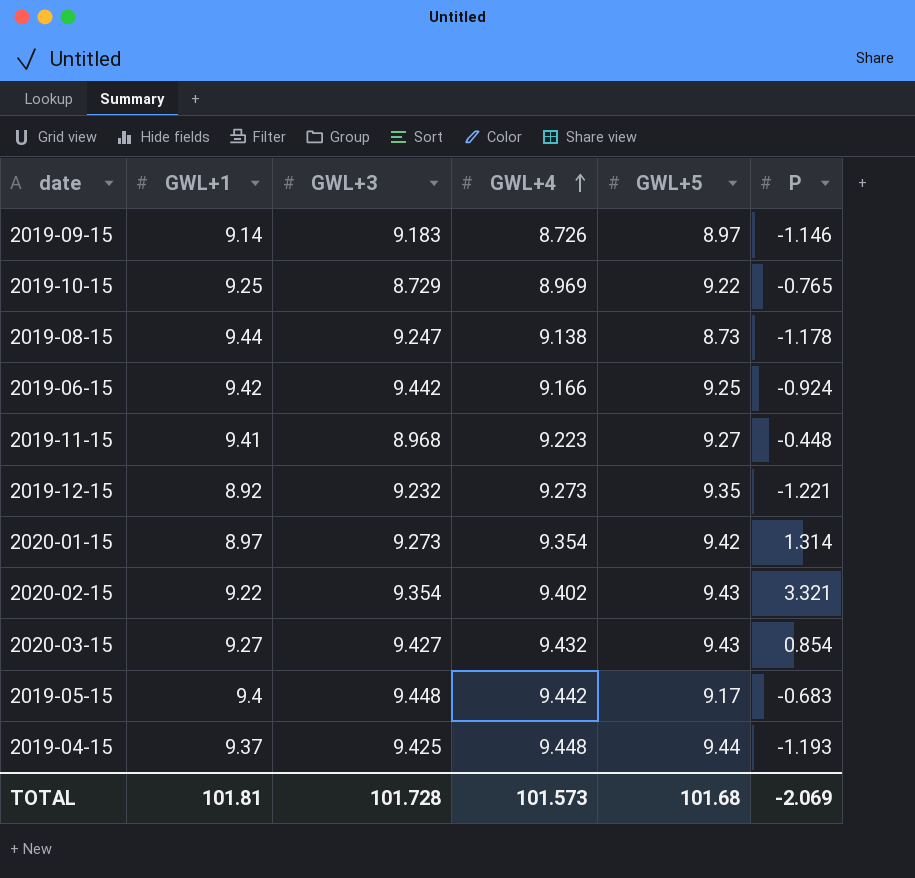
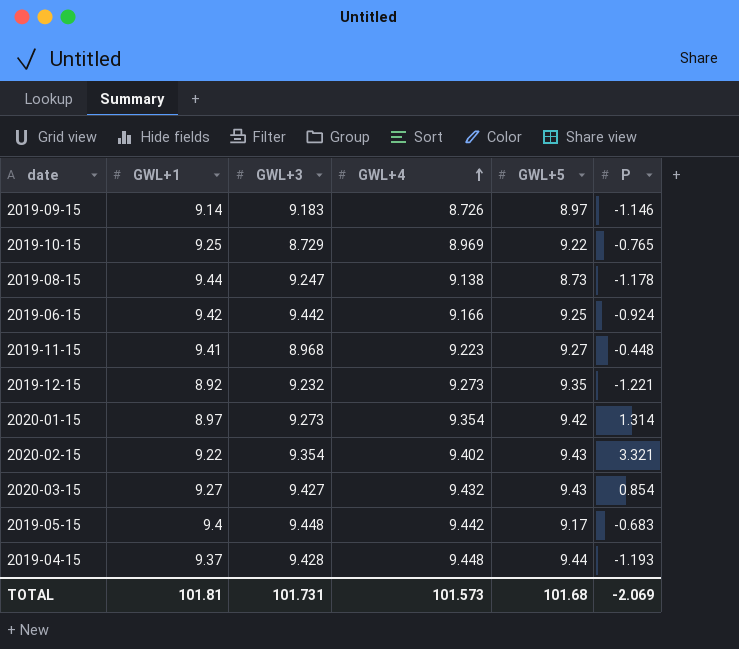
2019-04-15 | GWL+3: 9.425 -> 9.428
TOTAL | GWL+3: 101.728 -> 101.731

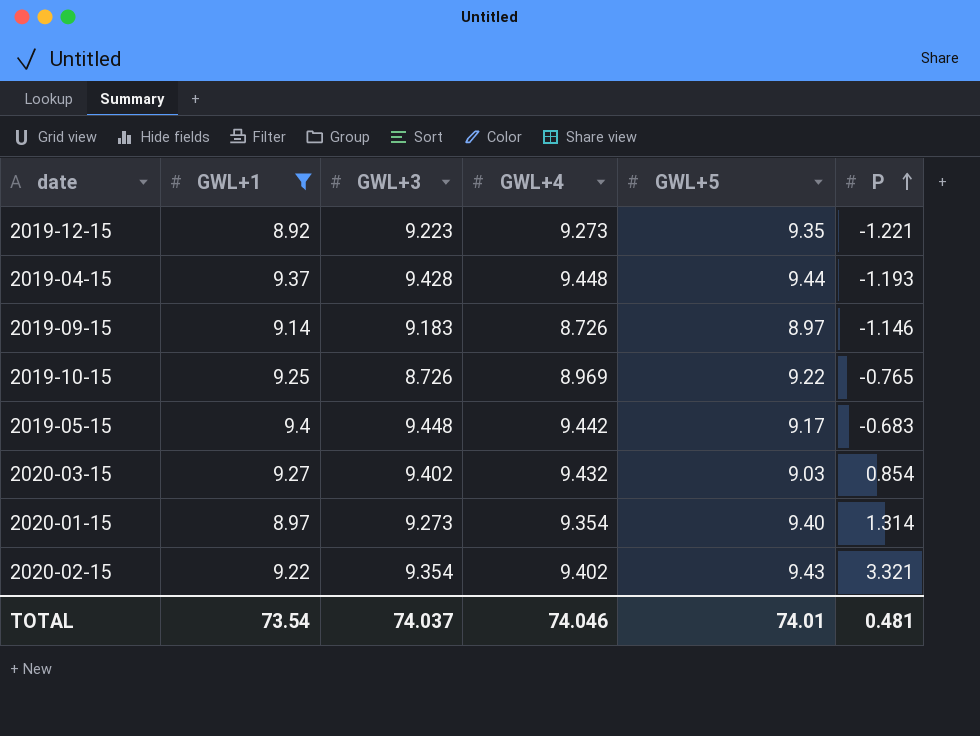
filter: none -> GWL+1 <= 9.4
row order: GWL+4 ascending -> P ascending
2019-12-15 | GWL+3: 9.232 -> 9.223
2019-10-15 | GWL+3: 8.729 -> 8.726
2020-03-15 | GWL+3: 9.427 -> 9.402
2020-03-15 | GWL+5: 9.43 -> 9.03
2020-01-15 | GWL+5: 9.42 -> 9.40
TOTAL | GWL+1: 101.81 -> 73.54
TOTAL | GWL+3: 101.731 -> 74.037
TOTAL | GWL+4: 101.573 -> 74.046
TOTAL | GWL+5: 101.68 -> 74.01
TOTAL | P: -2.069 -> 0.481

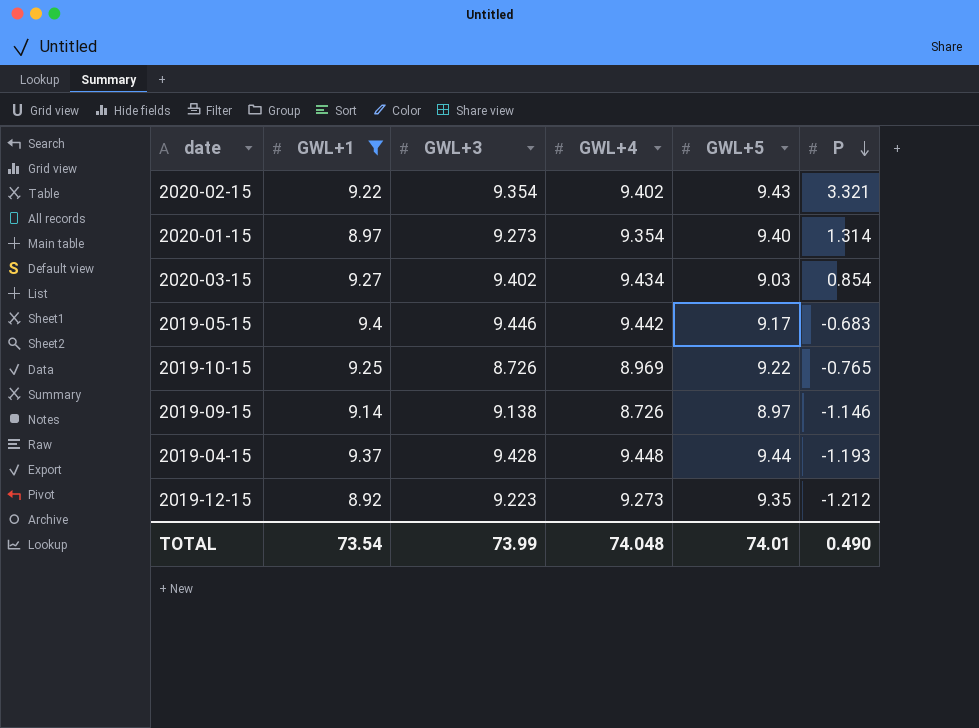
row order: P ascending -> P descending
2020-03-15 | GWL+4: 9.432 -> 9.434
2019-05-15 | GWL+3: 9.448 -> 9.446
2019-09-15 | GWL+3: 9.183 -> 9.138
2019-12-15 | P: -1.221 -> -1.212
TOTAL | GWL+3: 74.037 -> 73.99
TOTAL | GWL+4: 74.046 -> 74.048
TOTAL | P: 0.481 -> 0.490

